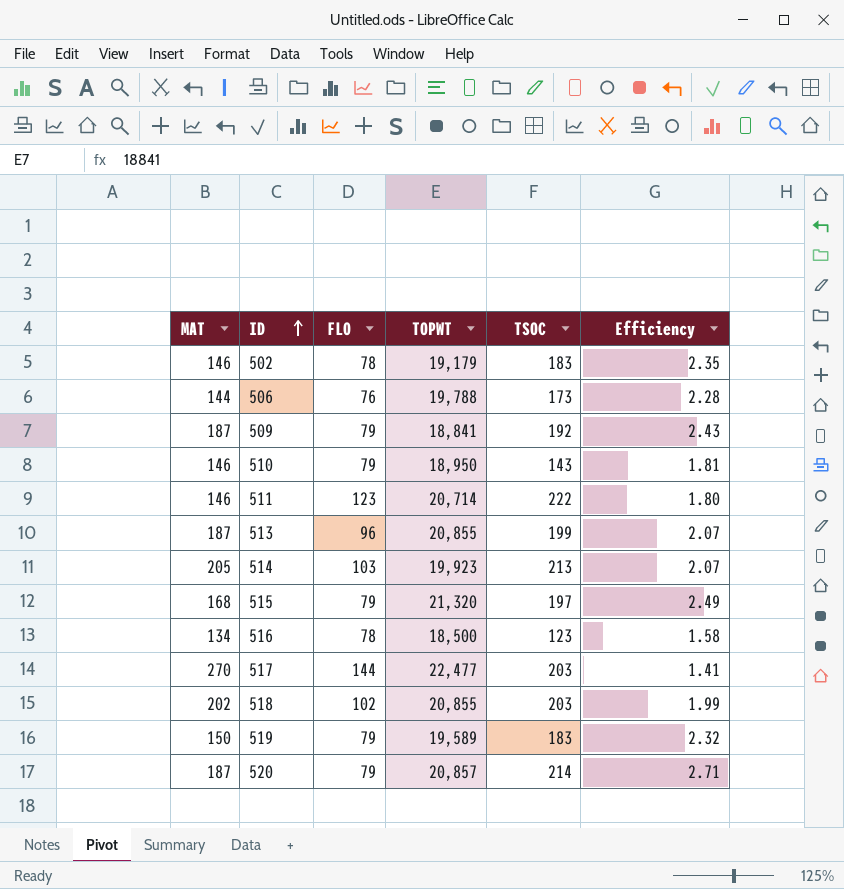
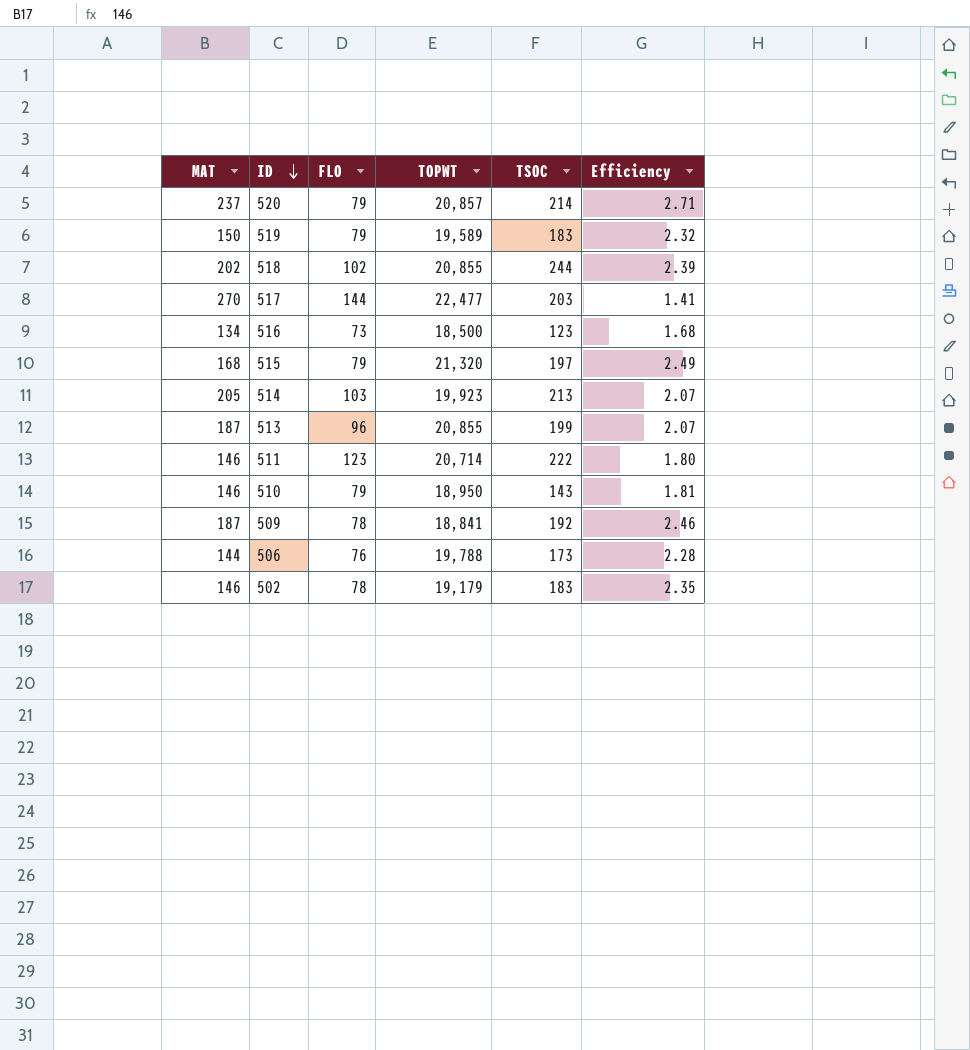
row order: ID ascending -> ID descending
520 | MAT: 187 -> 237
518 | TSOC: 203 -> 244
518 | Efficiency: 1.99 -> 2.39
516 | FLO: 78 -> 73
516 | Efficiency: 1.58 -> 1.68
509 | FLO: 79 -> 78
509 | Efficiency: 2.43 -> 2.46

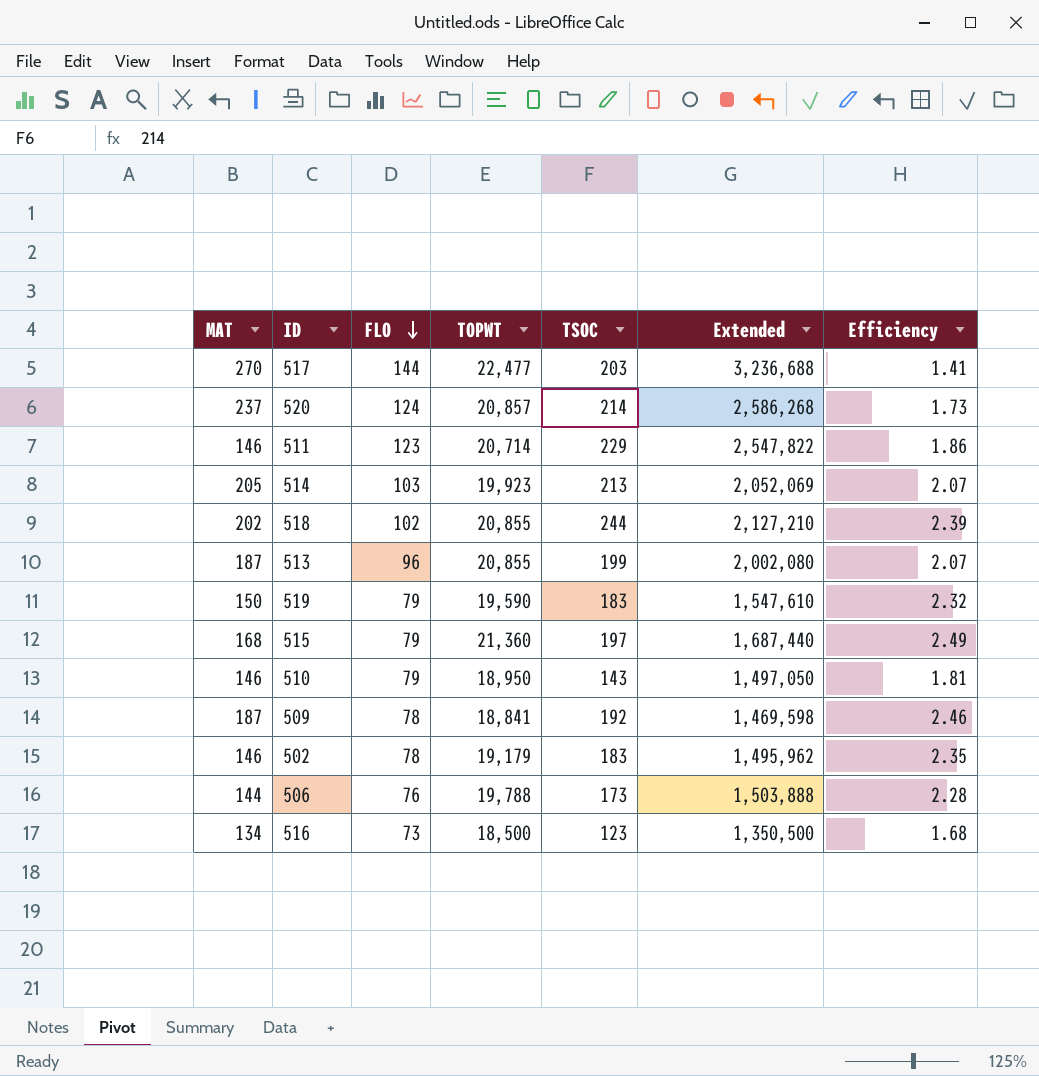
row order: ID descending -> FLO descending
column Extended | formula: none -> [FLO] * [TOPWT]
520 | FLO: 79 -> 124
520 | Efficiency: 2.71 -> 1.73
511 | TSOC: 222 -> 229
511 | Efficiency: 1.80 -> 1.86
519 | TOPWT: 19,589 -> 19,590
515 | TOPWT: 21,320 -> 21,360

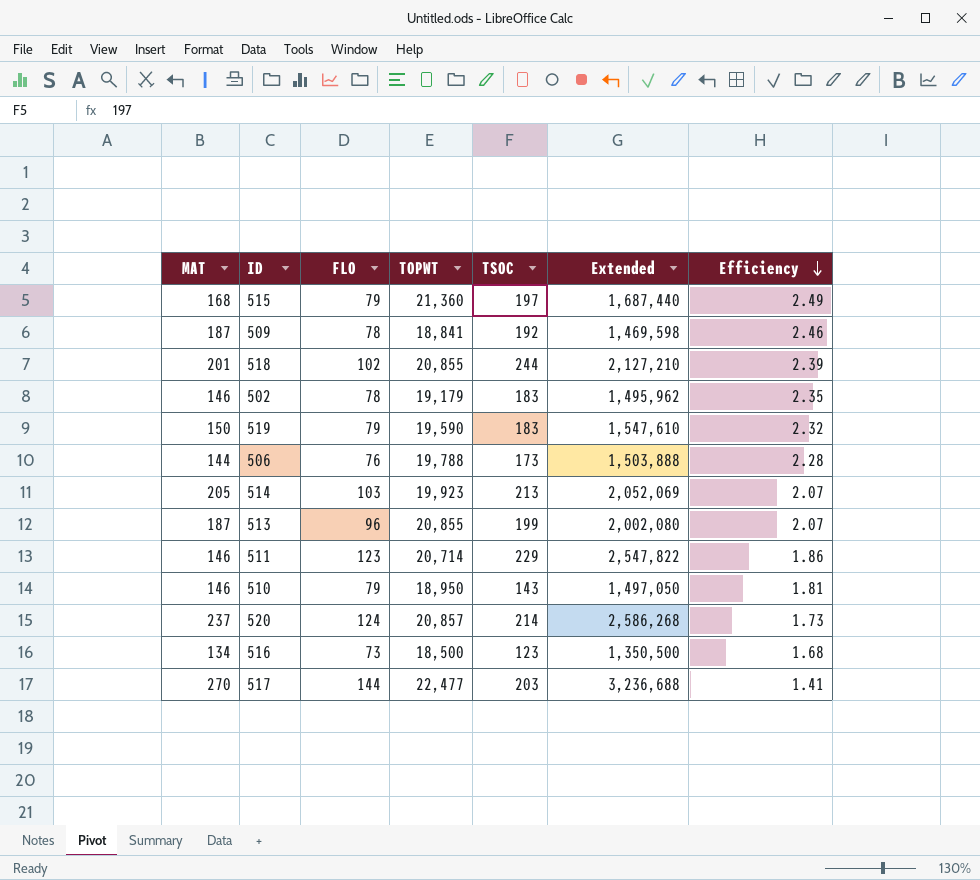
row order: FLO descending -> Efficiency descending
518 | MAT: 202 -> 201

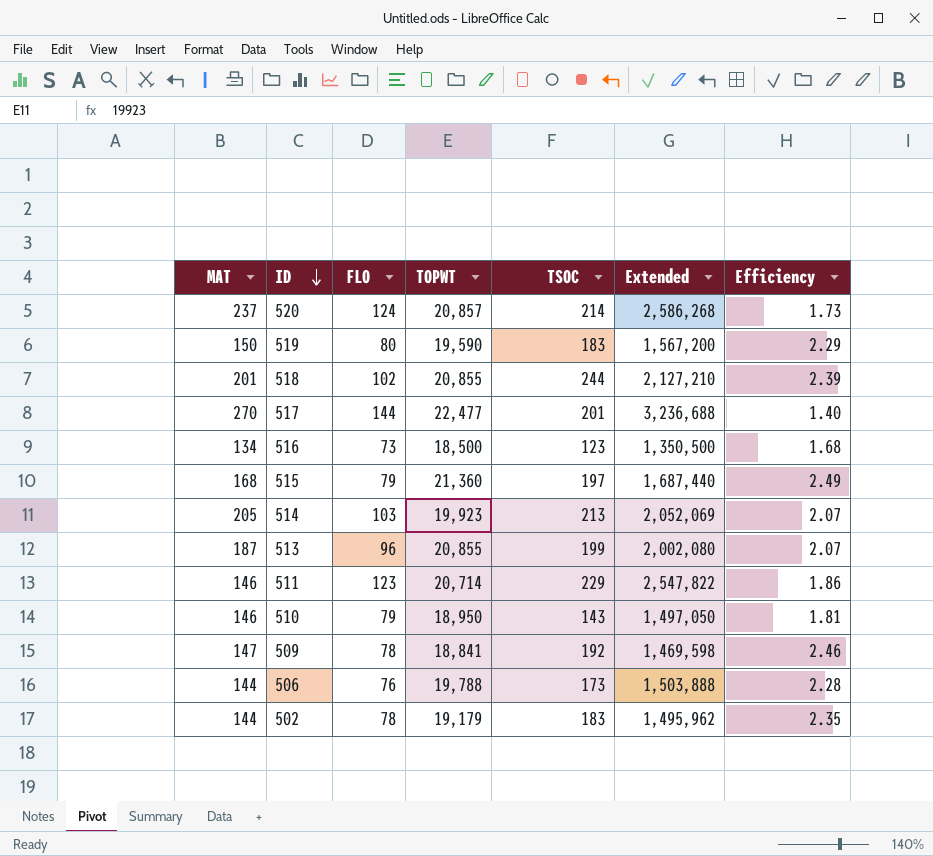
row order: Efficiency descending -> ID descending
519 | FLO: 79 -> 80
519 | Extended: 1,547,610 -> 1,567,200
519 | Efficiency: 2.32 -> 2.29
517 | TSOC: 203 -> 201
517 | Efficiency: 1.41 -> 1.40
509 | MAT: 187 -> 147
502 | MAT: 146 -> 144

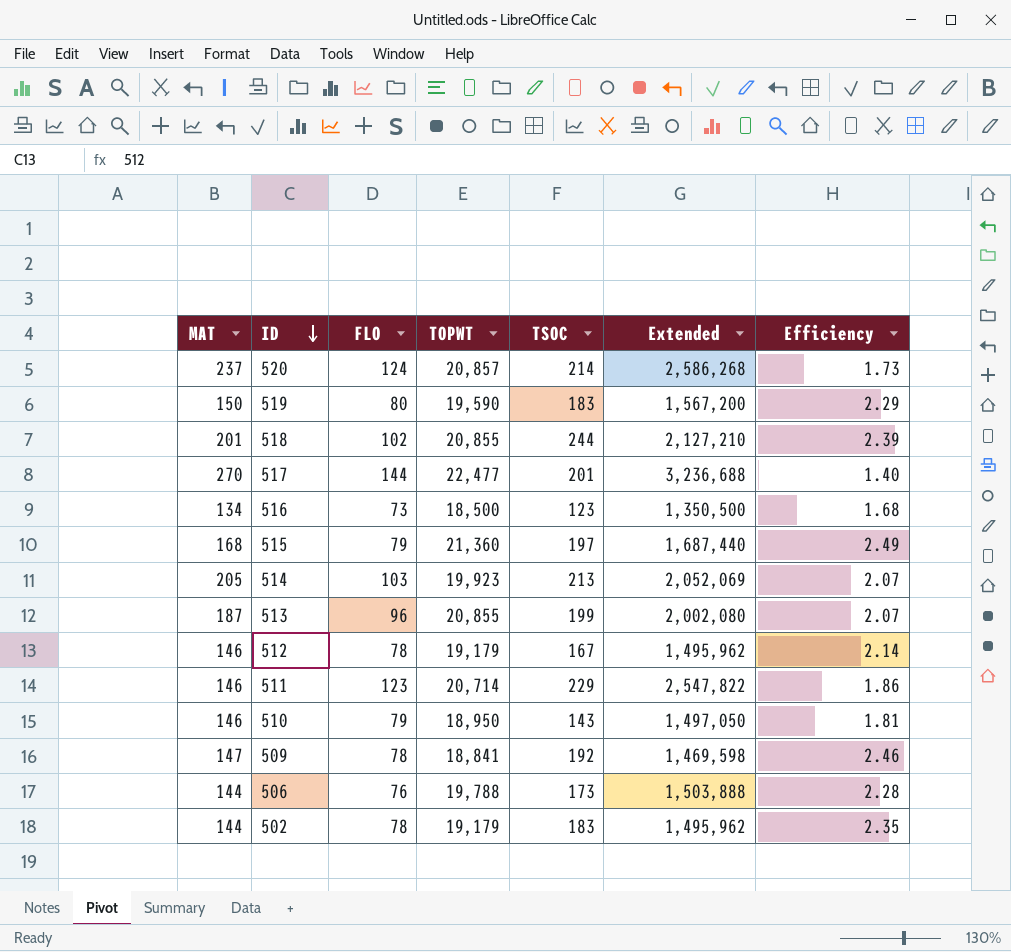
row 512: none -> 146 | 78 | 19,179 | 167 | 1,495,962 | 2.14

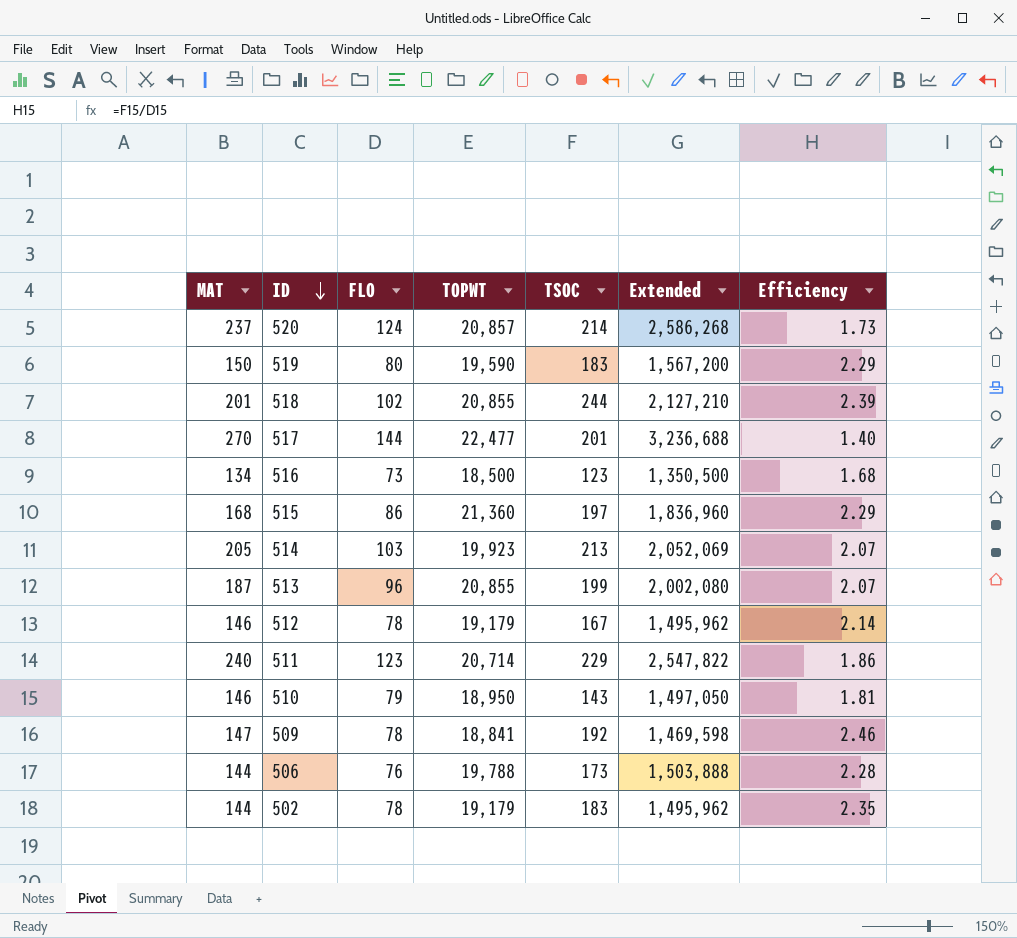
515 | FLO: 79 -> 86
515 | Extended: 1,687,440 -> 1,836,960
515 | Efficiency: 2.49 -> 2.29
511 | MAT: 146 -> 240

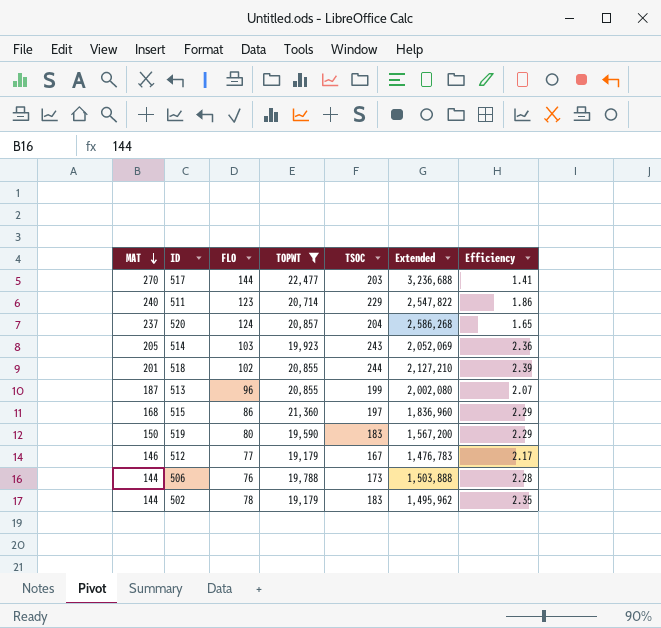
filter: none -> TOPWT >= 19,179
row order: ID descending -> MAT descending
517 | TSOC: 201 -> 203
517 | Efficiency: 1.40 -> 1.41
520 | TSOC: 214 -> 204
520 | Efficiency: 1.73 -> 1.65
514 | TSOC: 213 -> 243
514 | Efficiency: 2.07 -> 2.36
512 | FLO: 78 -> 77
512 | Extended: 1,495,962 -> 1,476,783
512 | Efficiency: 2.14 -> 2.17

